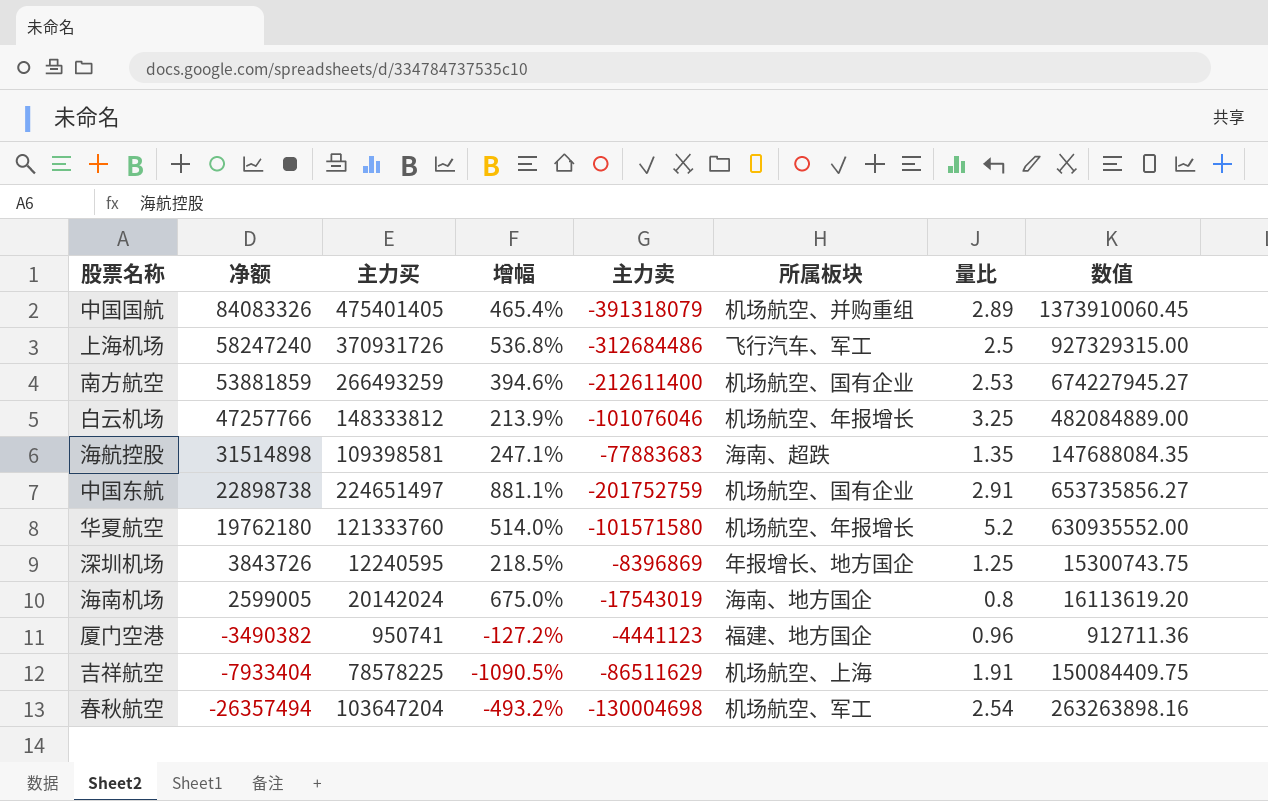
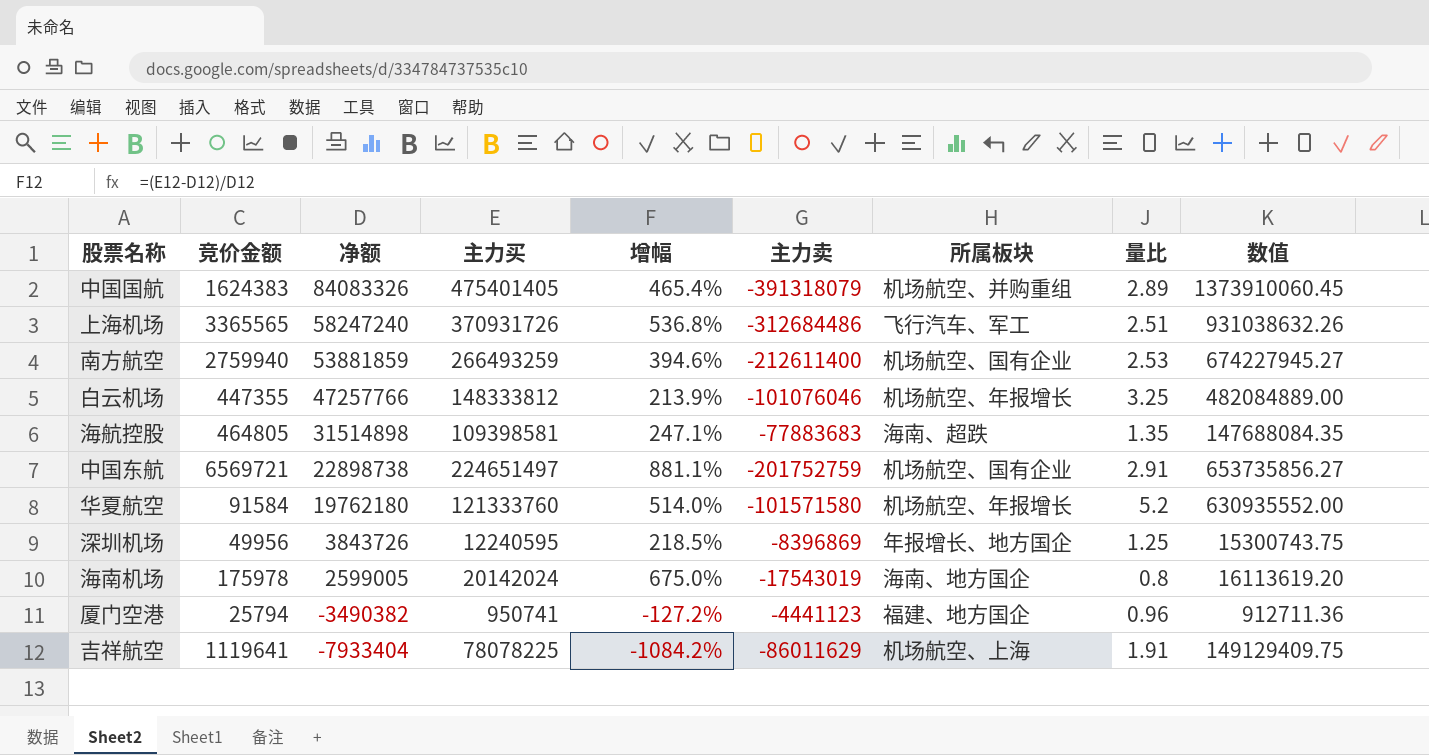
column 竞价金额 | position: none -> 2
row 春秋航空: -26357494 | 103647204 | -493.2% | -130004698 | 机场航空、军工 | 2.54 | 263263898.16 -> none
上海机场 | 量比: 2.5 -> 2.51
上海机场 | 数值: 927329315.00 -> 931038632.26
吉祥航空 | 主力买: 78578225 -> 78078225
吉祥航空 | 增幅: -1090.5% -> -1084.2%
吉祥航空 | 主力卖: -86511629 -> -86011629
吉祥航空 | 数值: 150084409.75 -> 149129409.75

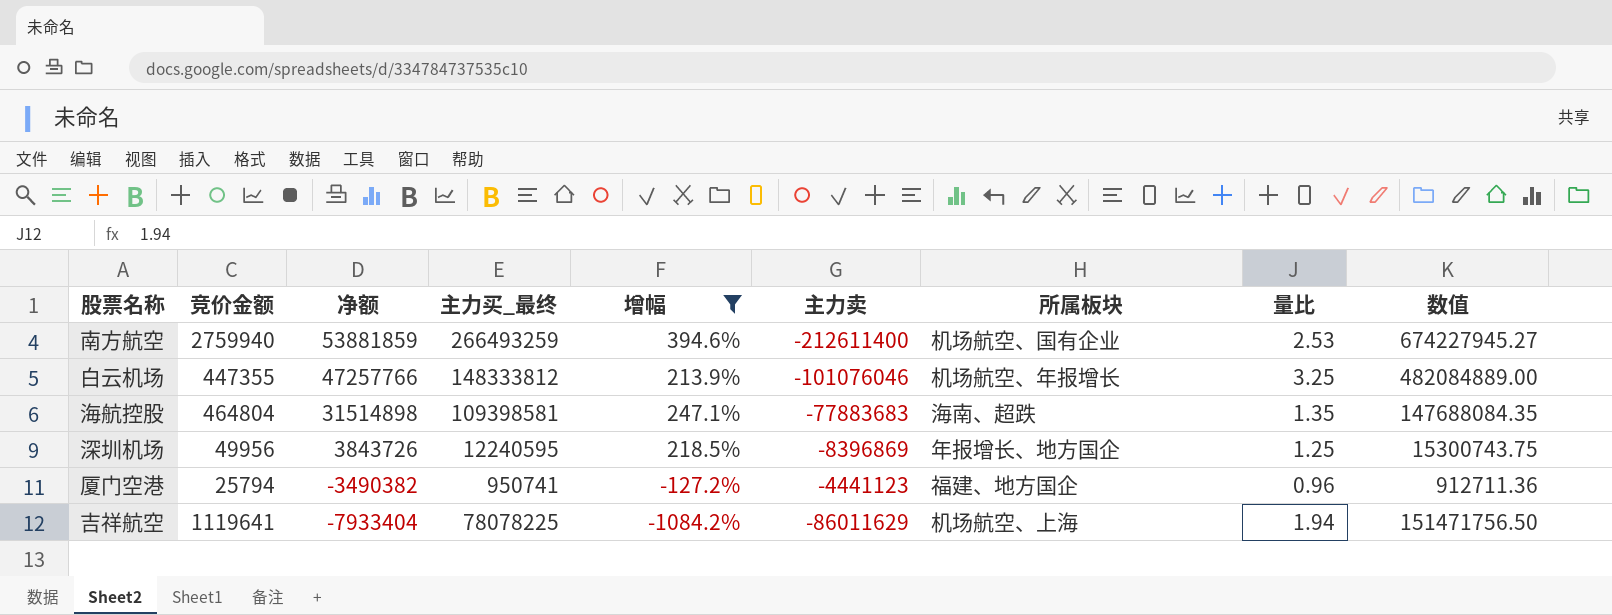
filter: none -> 增幅 <= 394.6%
column name: 主力买 -> 主力买_最终
海航控股 | 竞价金额: 464805 -> 464804
吉祥航空 | 量比: 1.91 -> 1.94
吉祥航空 | 数值: 149129409.75 -> 151471756.50

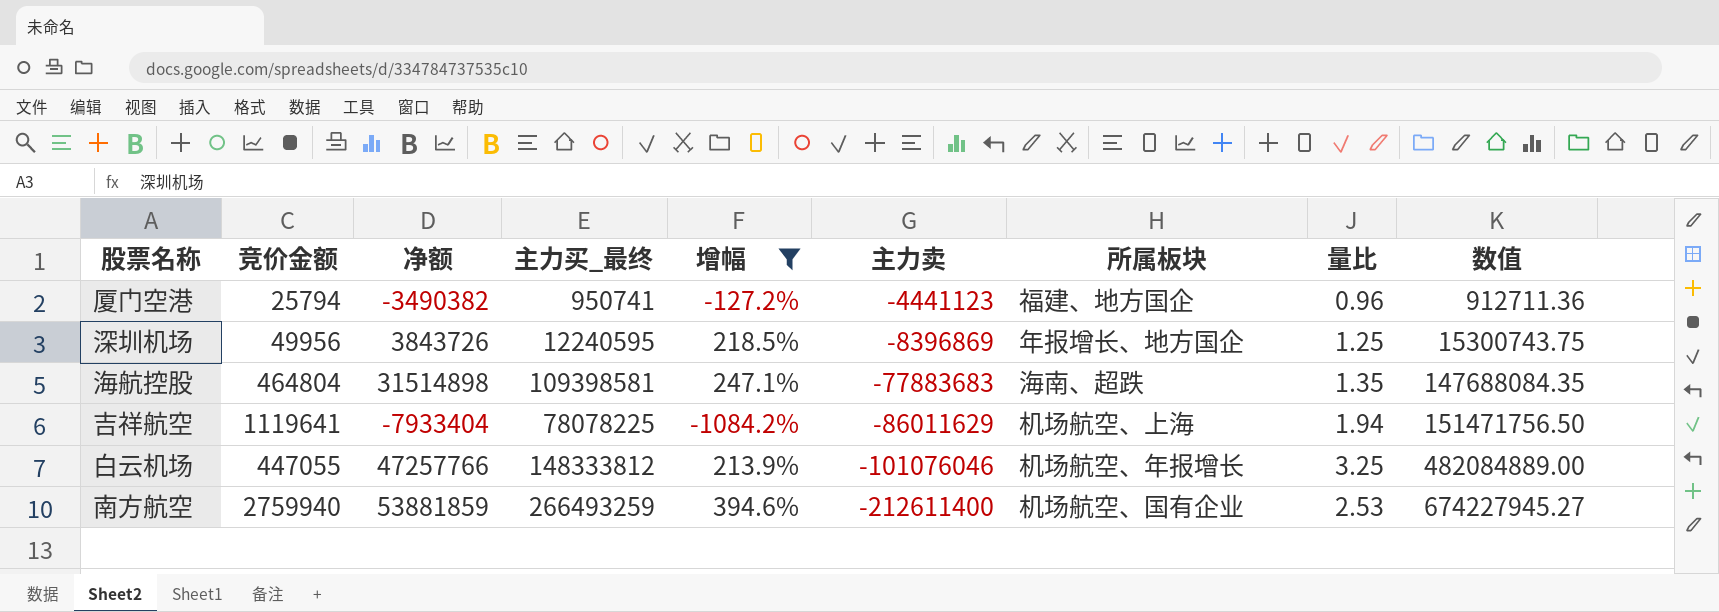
row order: 净额 descending -> 主力卖 descending
白云机场 | 竞价金额: 447355 -> 447055

